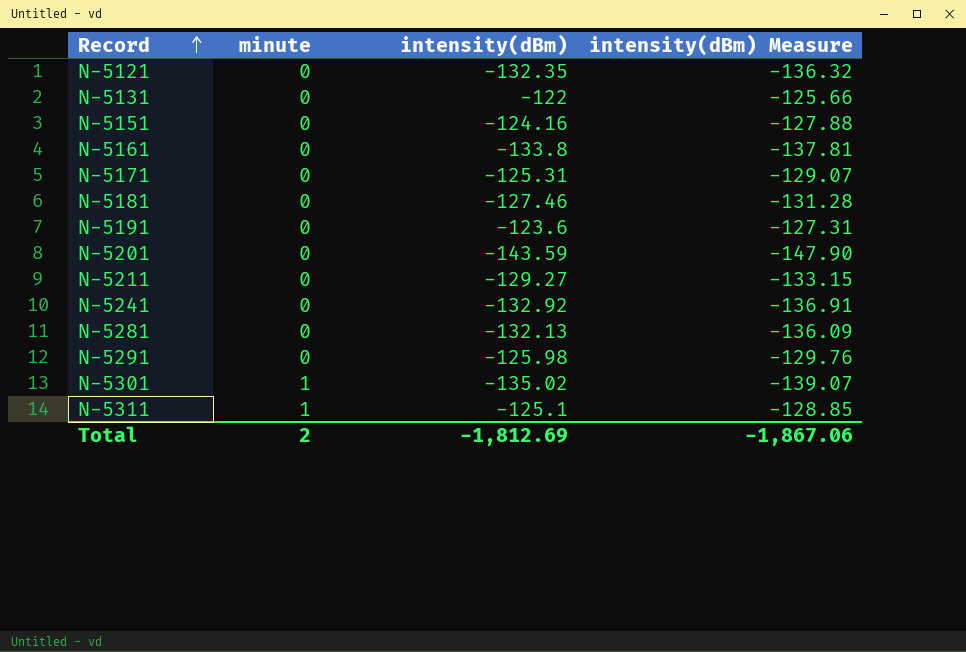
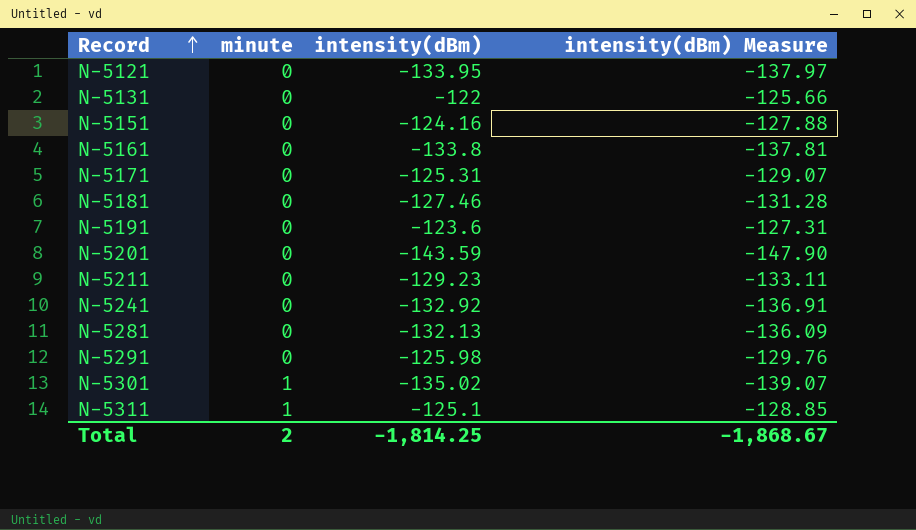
N-5121 | intensity(dBm): -132.35 -> -133.95
N-5121 | intensity(dBm) Measure: -136.32 -> -137.97
N-5211 | intensity(dBm): -129.27 -> -129.23
N-5211 | intensity(dBm) Measure: -133.15 -> -133.11
Total | intensity(dBm): -1,812.69 -> -1,814.25
Total | intensity(dBm) Measure: -1,867.06 -> -1,868.67

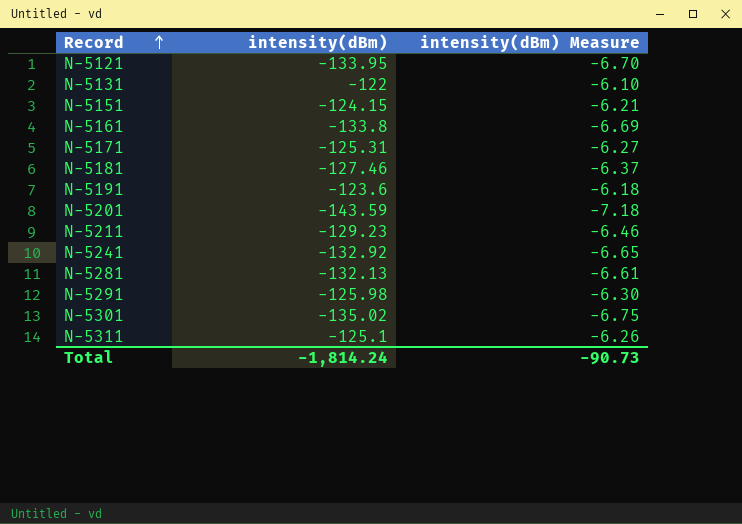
column minute | position: 2 -> none
column intensity(dBm) Measure | formula: [intensity(dBm)] * 1.03 -> [intensity(dBm)] * 0.05
N-5151 | intensity(dBm): -124.16 -> -124.15
Total | intensity(dBm): -1,814.25 -> -1,814.24
Total | intensity(dBm) Measure: -1,868.67 -> -90.73

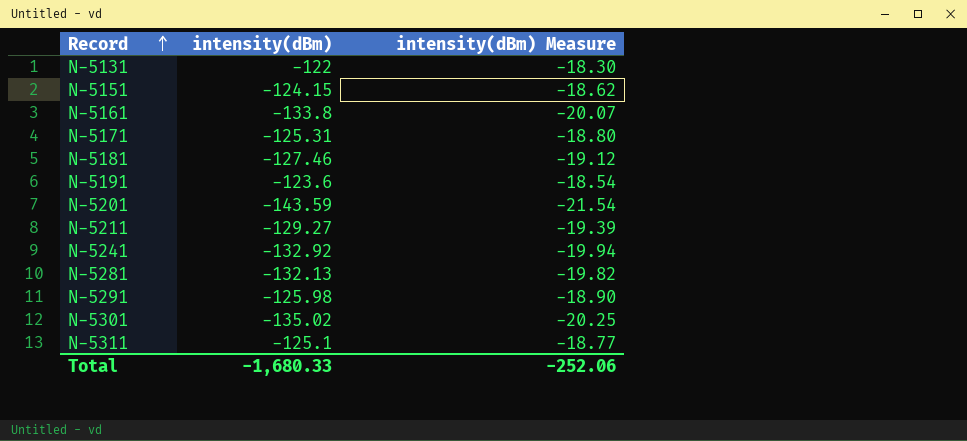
column intensity(dBm) Measure | formula: [intensity(dBm)] * 0.05 -> [intensity(dBm)] * 0.15
row N-5121: -133.95 | -6.70 -> none
N-5211 | intensity(dBm): -129.23 -> -129.27
Total | intensity(dBm): -1,814.24 -> -1,680.33
Total | intensity(dBm) Measure: -90.73 -> -252.06

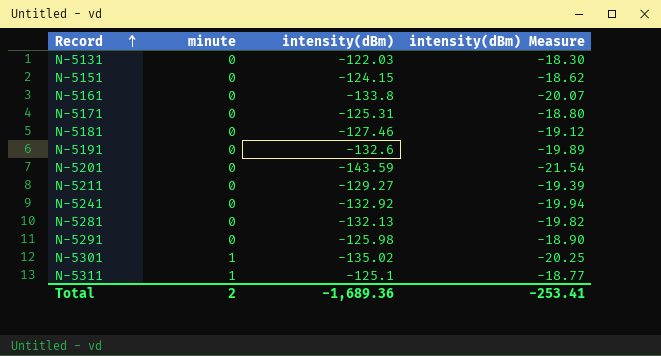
column minute | position: none -> 2
N-5131 | intensity(dBm): -122 -> -122.03
N-5191 | intensity(dBm): -123.6 -> -132.6
N-5191 | intensity(dBm) Measure: -18.54 -> -19.89
Total | intensity(dBm): -1,680.33 -> -1,689.36
Total | intensity(dBm) Measure: -252.06 -> -253.41

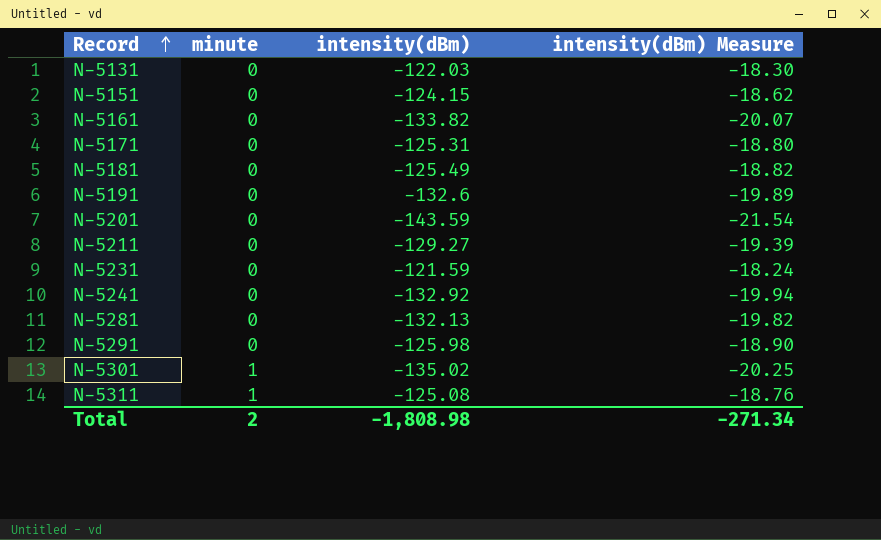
N-5161 | intensity(dBm): -133.8 -> -133.82
N-5181 | intensity(dBm): -127.46 -> -125.49
N-5181 | intensity(dBm) Measure: -19.12 -> -18.82
row N-5231: none -> 0 | -121.59 | -18.24
N-5311 | intensity(dBm): -125.1 -> -125.08
N-5311 | intensity(dBm) Measure: -18.77 -> -18.76
Total | intensity(dBm): -1,689.36 -> -1,808.98
Total | intensity(dBm) Measure: -253.41 -> -271.34

